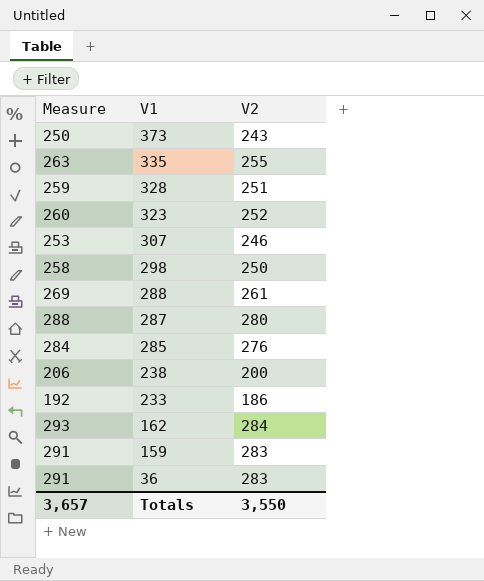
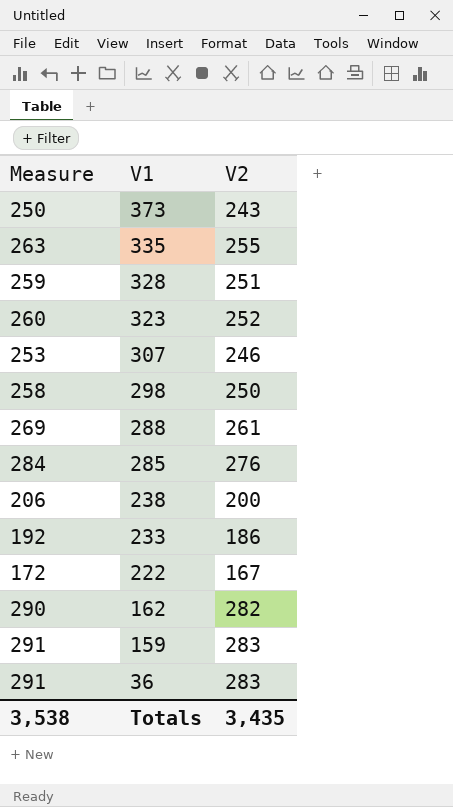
row 287: 288 | 280 -> none
row 222: none -> 172 | 167
162 | Measure: 293 -> 290
162 | V2: 284 -> 282
Totals | Measure: 3,657 -> 3,538
Totals | V2: 3,550 -> 3,435

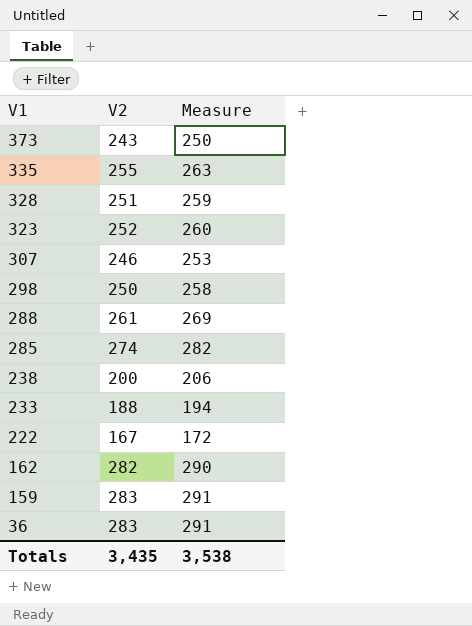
column Measure | position: 1 -> 3
285 | V2: 276 -> 274
285 | Measure: 284 -> 282
233 | V2: 186 -> 188
233 | Measure: 192 -> 194

